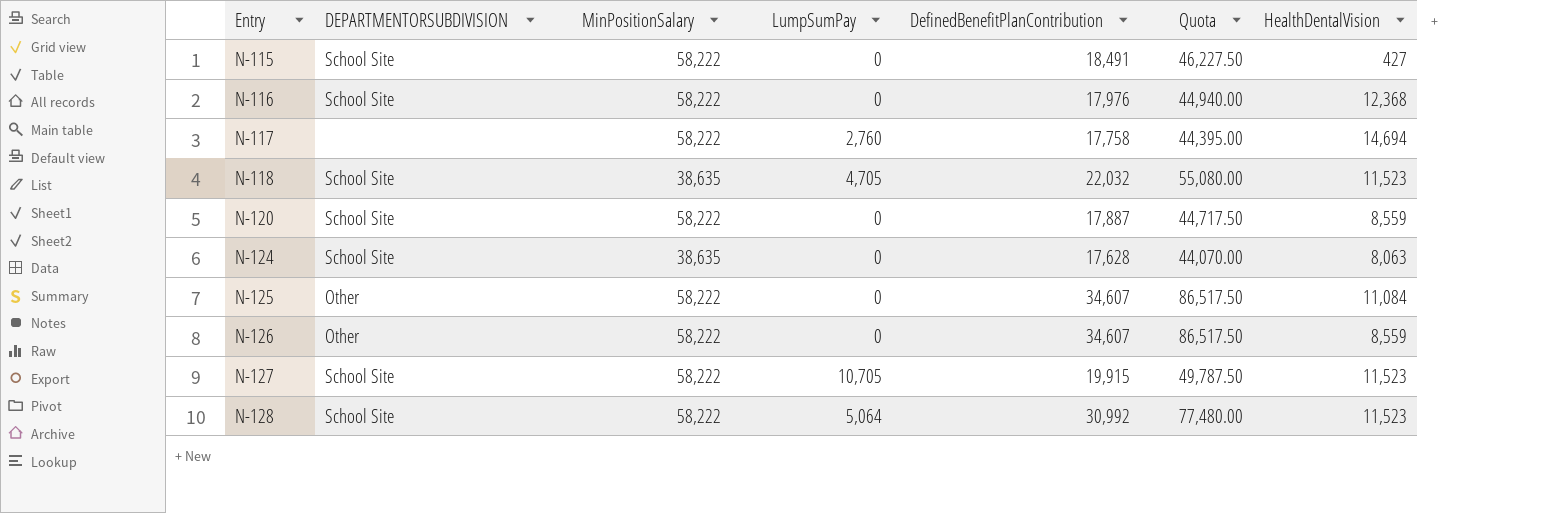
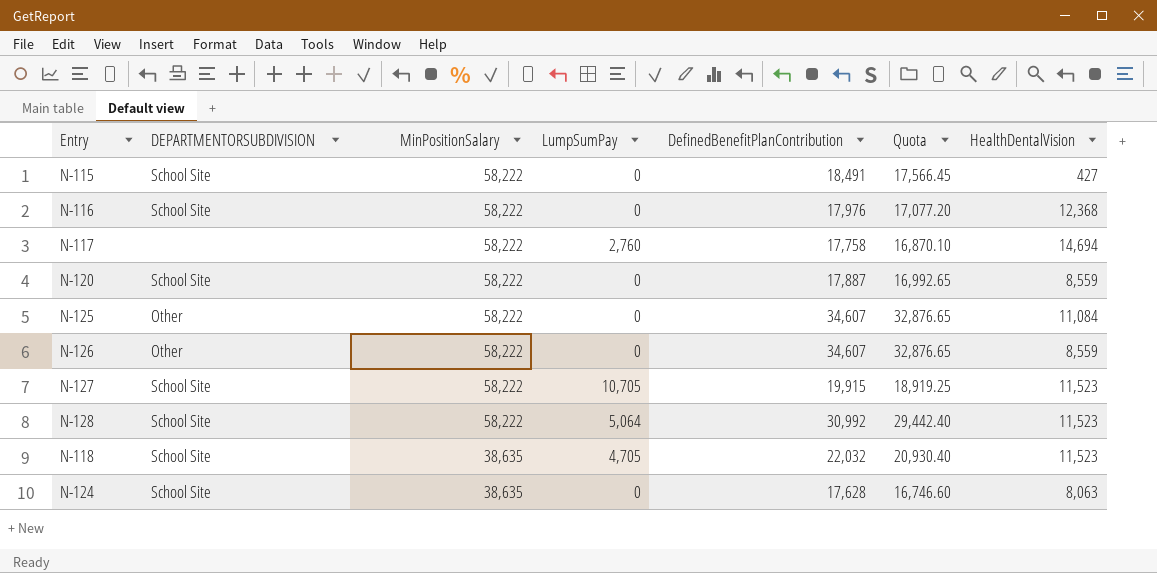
row order: Entry ascending -> MinPositionSalary descending
column Quota | formula: [DefinedBenefitPlanContribution] * 2.5 -> [DefinedBenefitPlanContribution] * 0.95

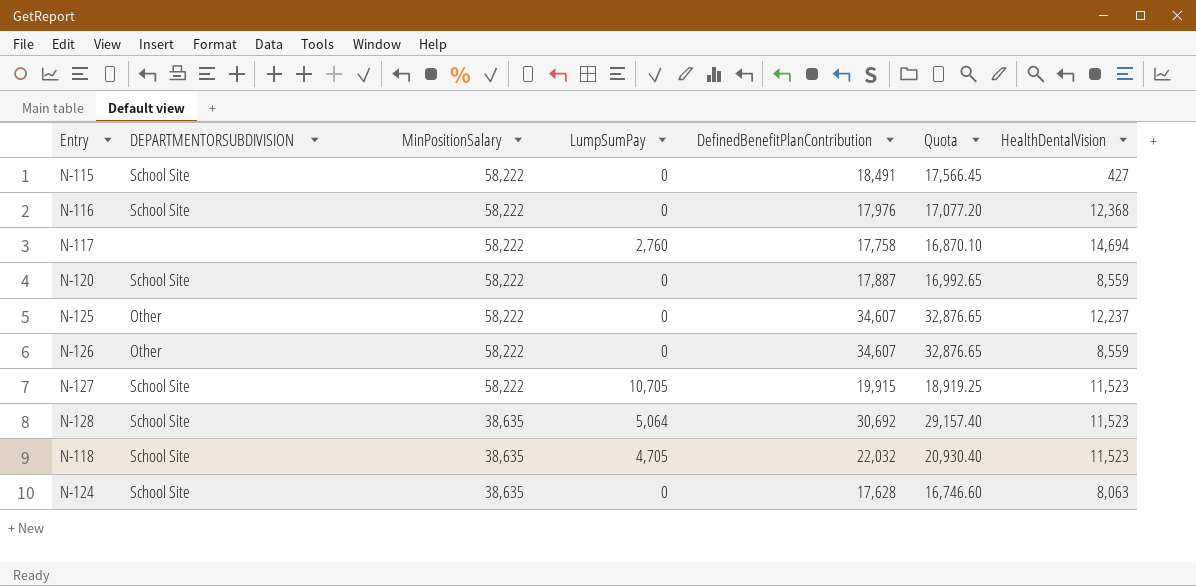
N-125 | HealthDentalVision: 11,084 -> 12,237
N-128 | MinPositionSalary: 58,222 -> 38,635
N-128 | DefinedBenefitPlanContribution: 30,992 -> 30,692
N-128 | Quota: 29,442.40 -> 29,157.40

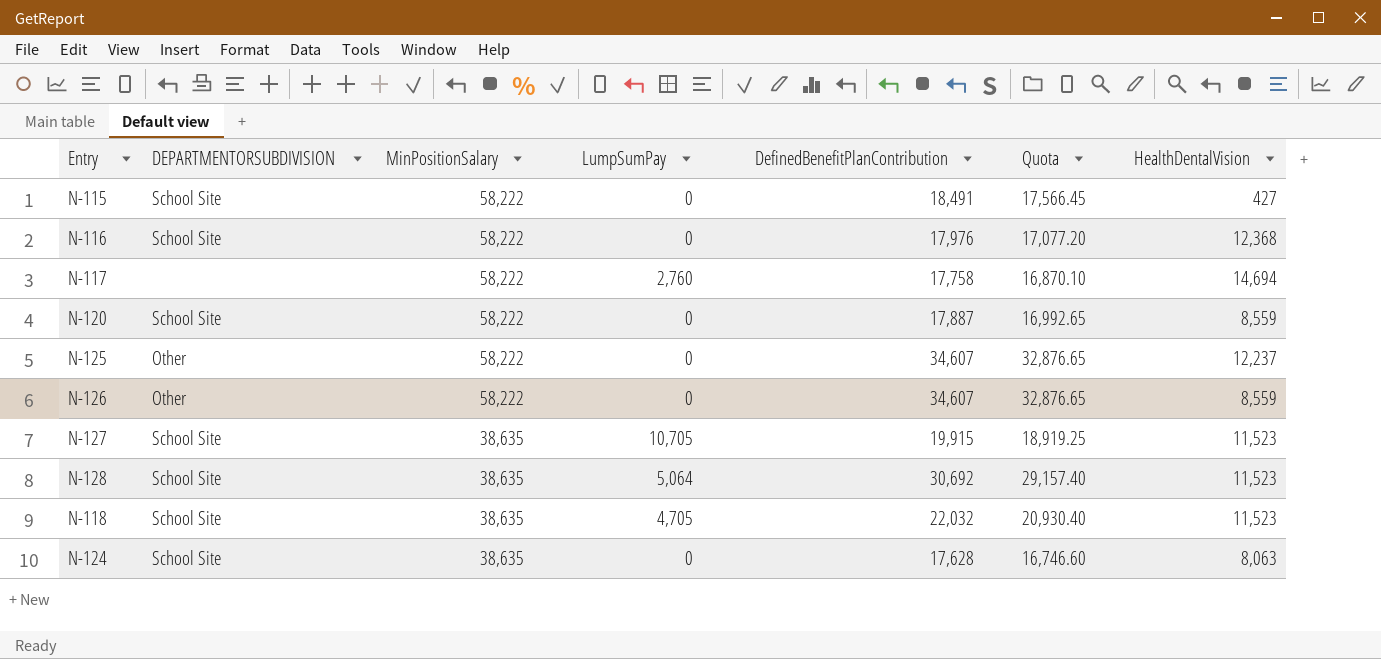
N-127 | MinPositionSalary: 58,222 -> 38,635

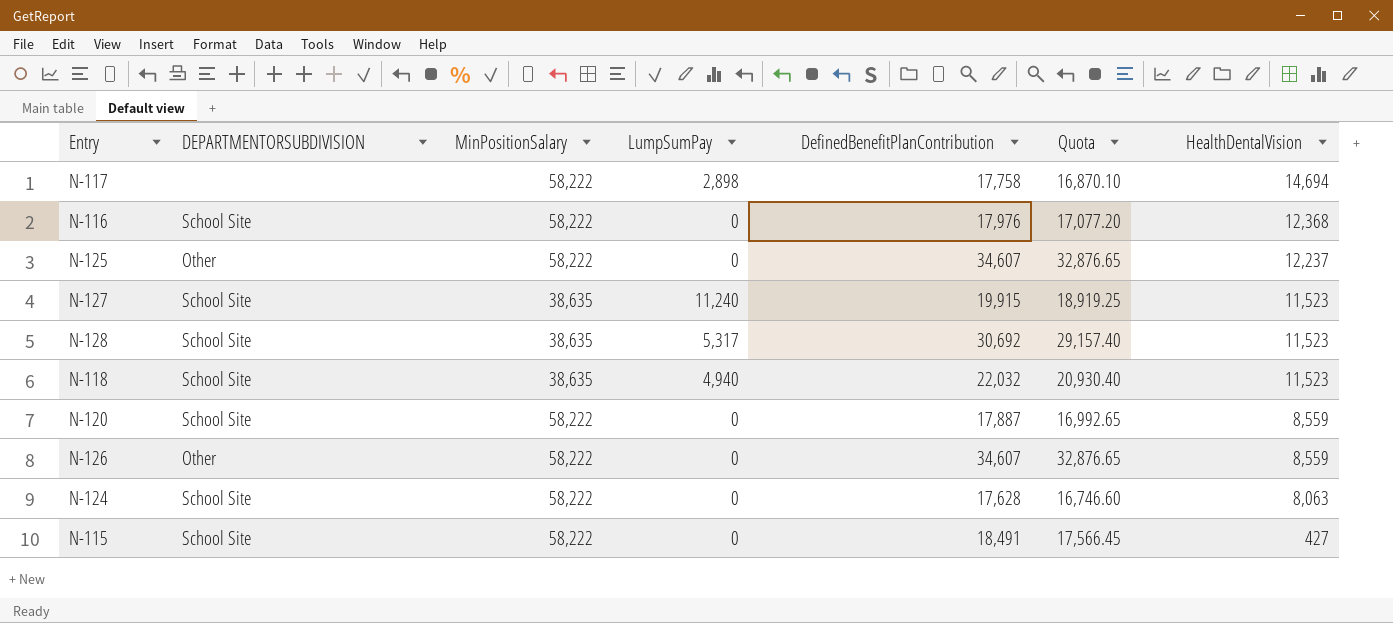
row order: MinPositionSalary descending -> HealthDentalVision descending
N-117 | LumpSumPay: 2,760 -> 2,898
N-127 | LumpSumPay: 10,705 -> 11,240
N-128 | LumpSumPay: 5,064 -> 5,317
N-118 | LumpSumPay: 4,705 -> 4,940
N-124 | MinPositionSalary: 38,635 -> 58,222

